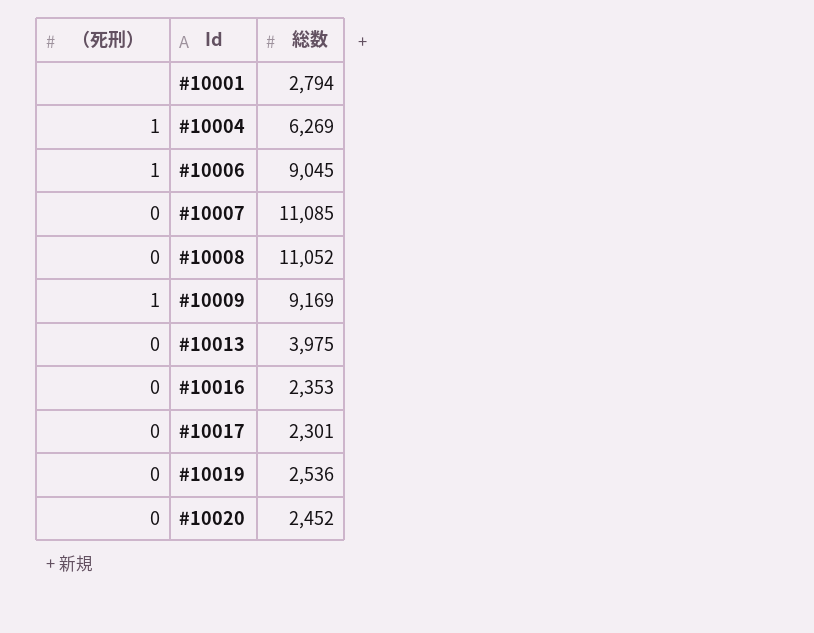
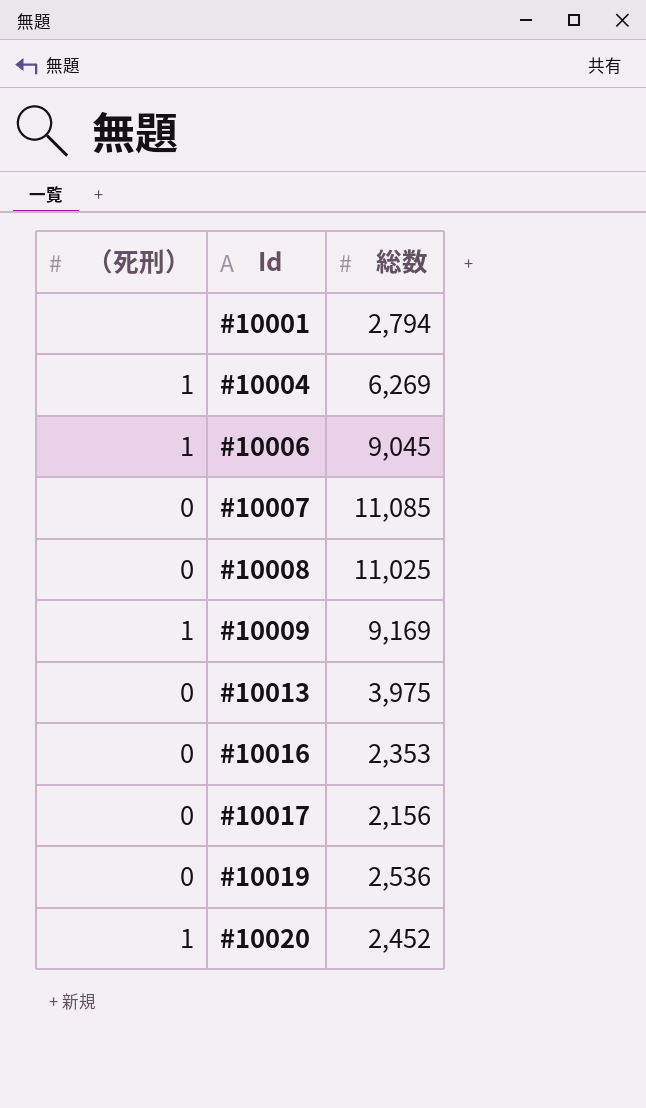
#10008 | 総数: 11,052 -> 11,025
#10017 | 総数: 2,301 -> 2,156
#10020 | （死刑）: 0 -> 1

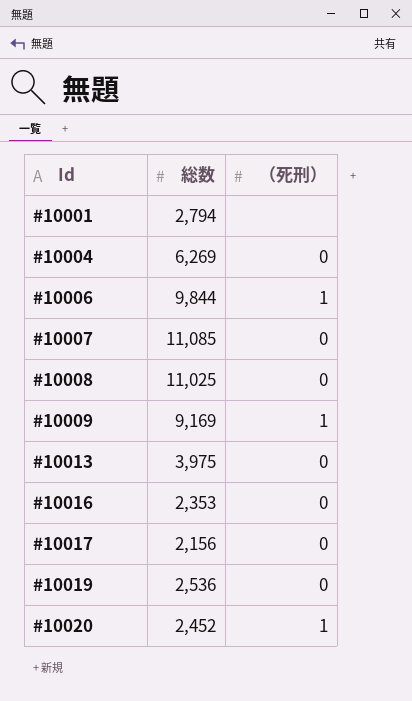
column （死刑） | position: 1 -> 3
#10004 | （死刑）: 1 -> 0
#10006 | 総数: 9,045 -> 9,844

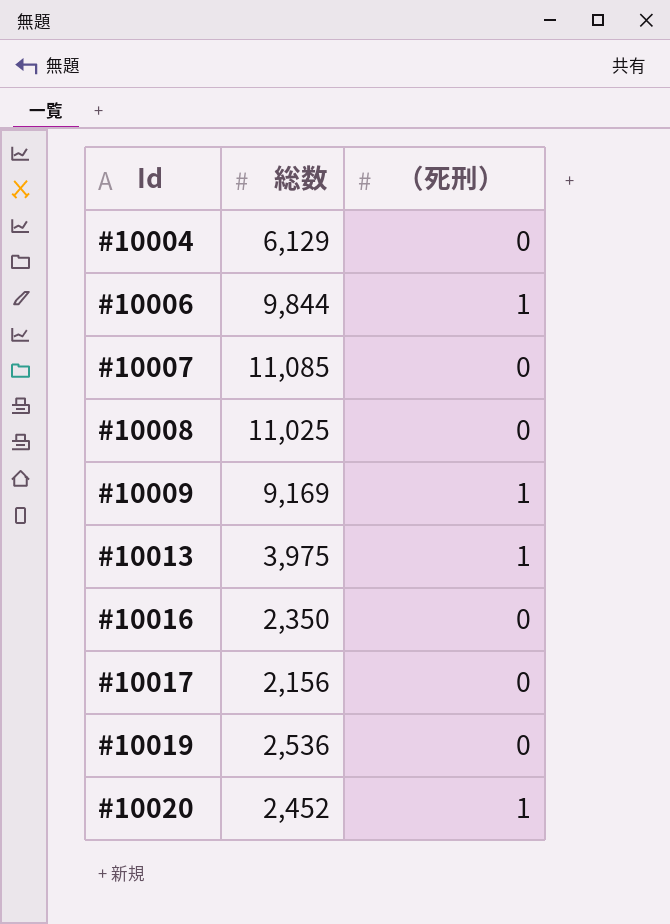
row #10001: 2,794 | none -> none
#10004 | 総数: 6,269 -> 6,129
#10013 | （死刑）: 0 -> 1
#10016 | 総数: 2,353 -> 2,350

